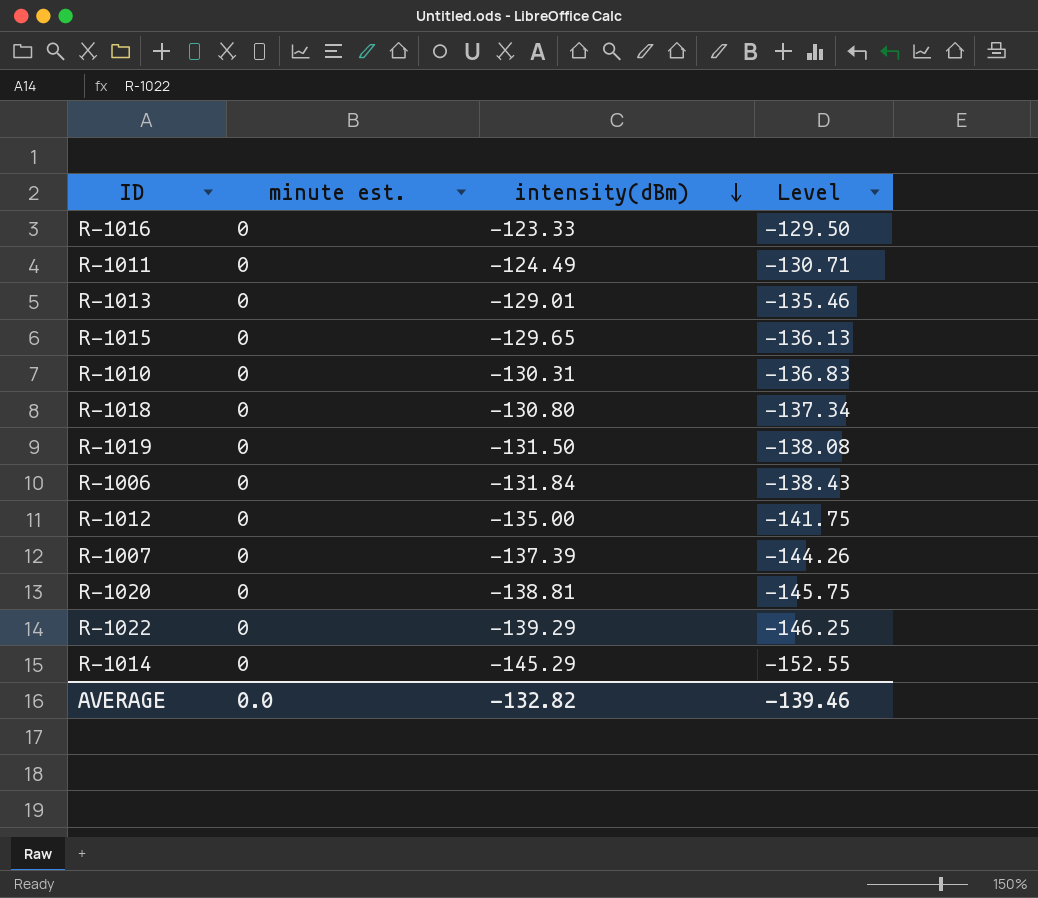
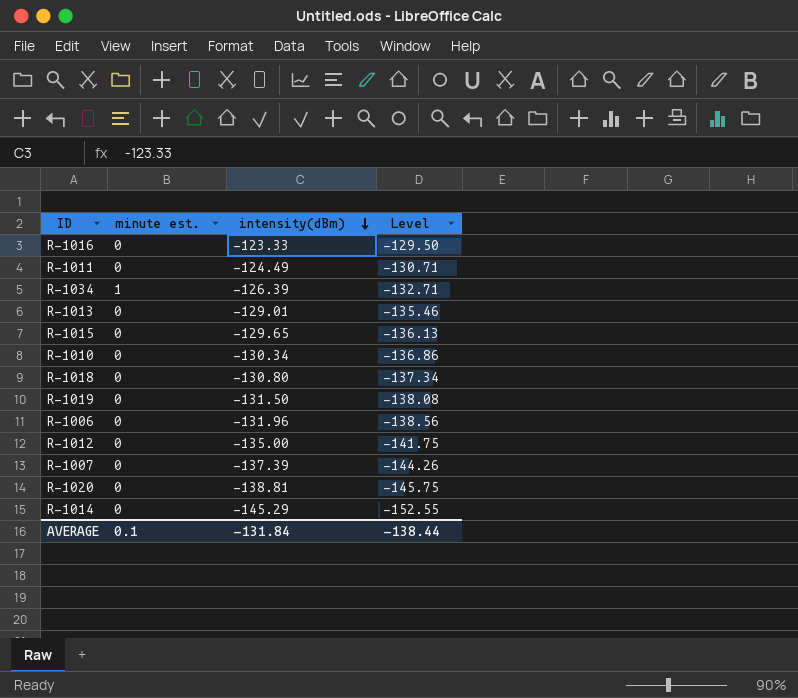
row R-1022: 0 | -139.29 | -146.25 -> none
row R-1034: none -> 1 | -126.39 | -132.71
R-1010 | intensity(dBm): -130.31 -> -130.34
R-1010 | Level: -136.83 -> -136.86
R-1006 | intensity(dBm): -131.84 -> -131.96
R-1006 | Level: -138.43 -> -138.56
AVERAGE | minute est.: 0.0 -> 0.1
AVERAGE | intensity(dBm): -132.82 -> -131.84
AVERAGE | Level: -139.46 -> -138.44

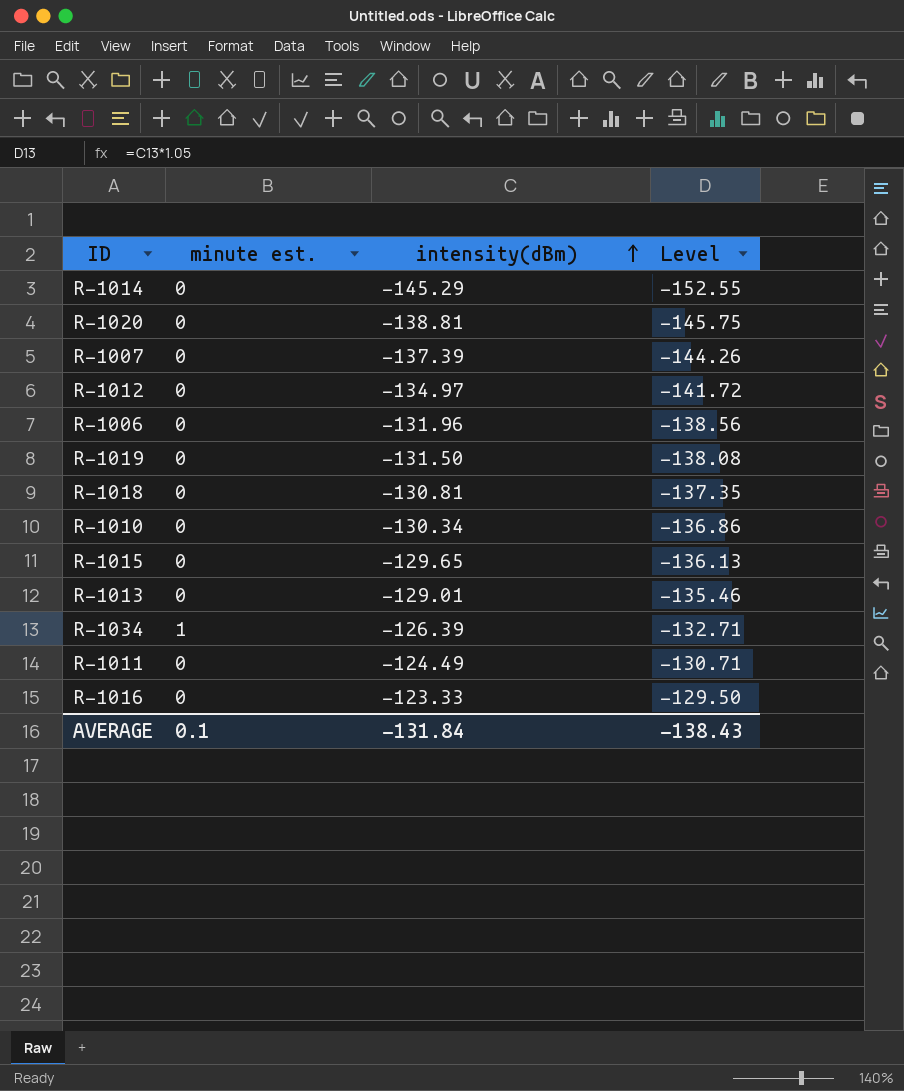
row order: intensity(dBm) descending -> intensity(dBm) ascending
R-1012 | intensity(dBm): -135.00 -> -134.97
R-1012 | Level: -141.75 -> -141.72
R-1018 | intensity(dBm): -130.80 -> -130.81
R-1018 | Level: -137.34 -> -137.35
AVERAGE | Level: -138.44 -> -138.43

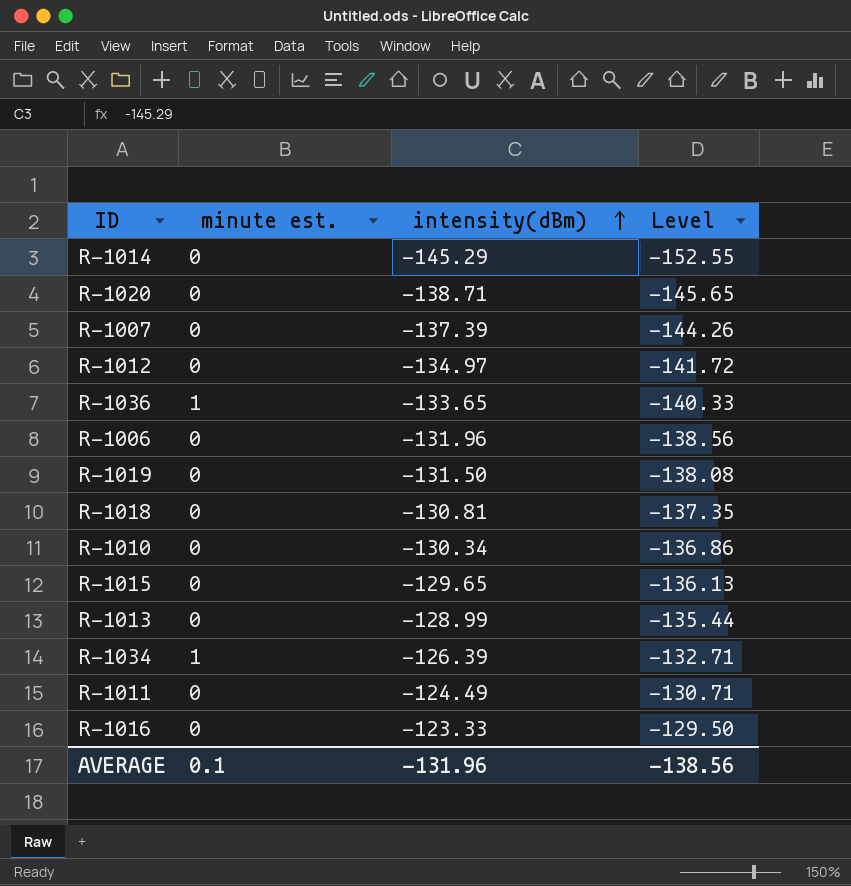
R-1020 | intensity(dBm): -138.81 -> -138.71
R-1020 | Level: -145.75 -> -145.65
row R-1036: none -> 1 | -133.65 | -140.33
R-1013 | intensity(dBm): -129.01 -> -128.99
R-1013 | Level: -135.46 -> -135.44
AVERAGE | intensity(dBm): -131.84 -> -131.96
AVERAGE | Level: -138.43 -> -138.56

